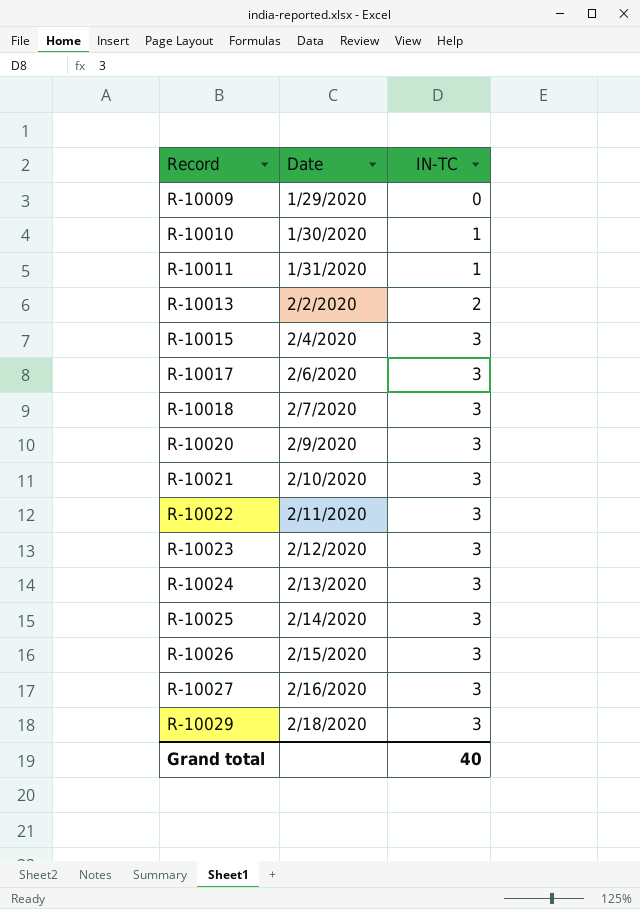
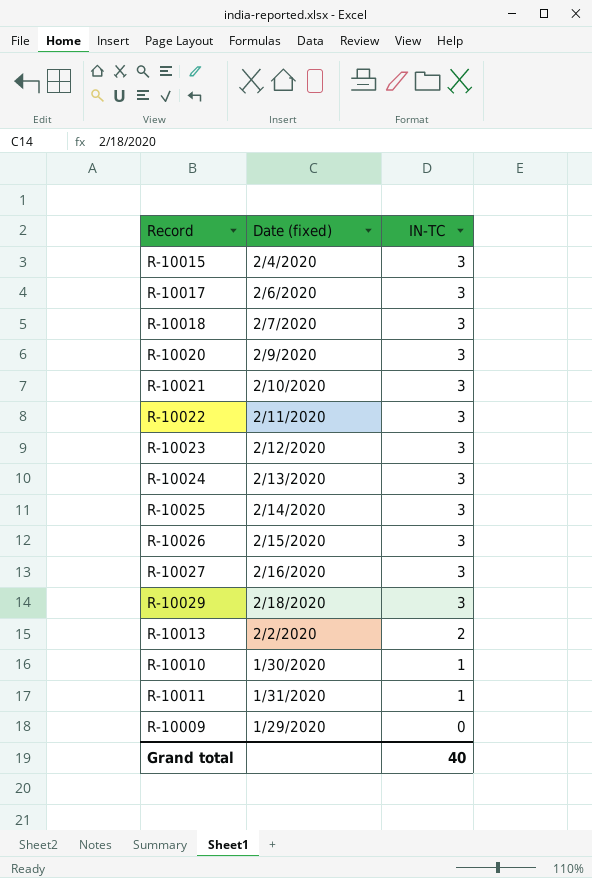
row order: Record ascending -> IN-TC descending
column name: Date -> Date (fixed)

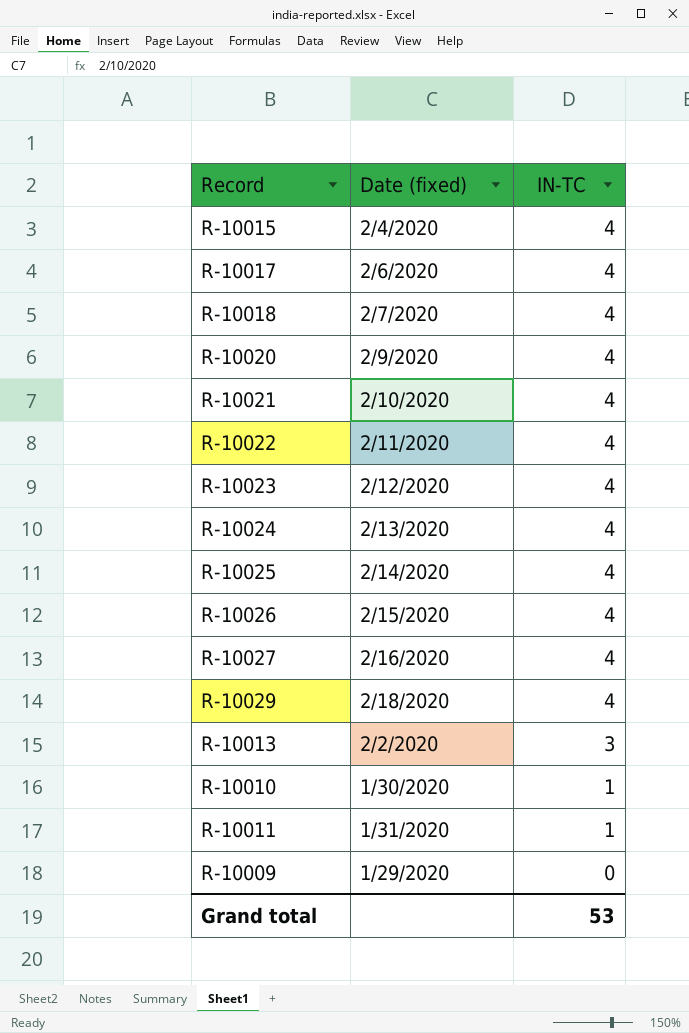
R-10015 | IN-TC: 3 -> 4
R-10017 | IN-TC: 3 -> 4
R-10018 | IN-TC: 3 -> 4
R-10020 | IN-TC: 3 -> 4
R-10021 | IN-TC: 3 -> 4
R-10022 | IN-TC: 3 -> 4
R-10023 | IN-TC: 3 -> 4
R-10024 | IN-TC: 3 -> 4
R-10025 | IN-TC: 3 -> 4
R-10026 | IN-TC: 3 -> 4
R-10027 | IN-TC: 3 -> 4
R-10029 | IN-TC: 3 -> 4
R-10013 | IN-TC: 2 -> 3
Grand total | IN-TC: 40 -> 53

